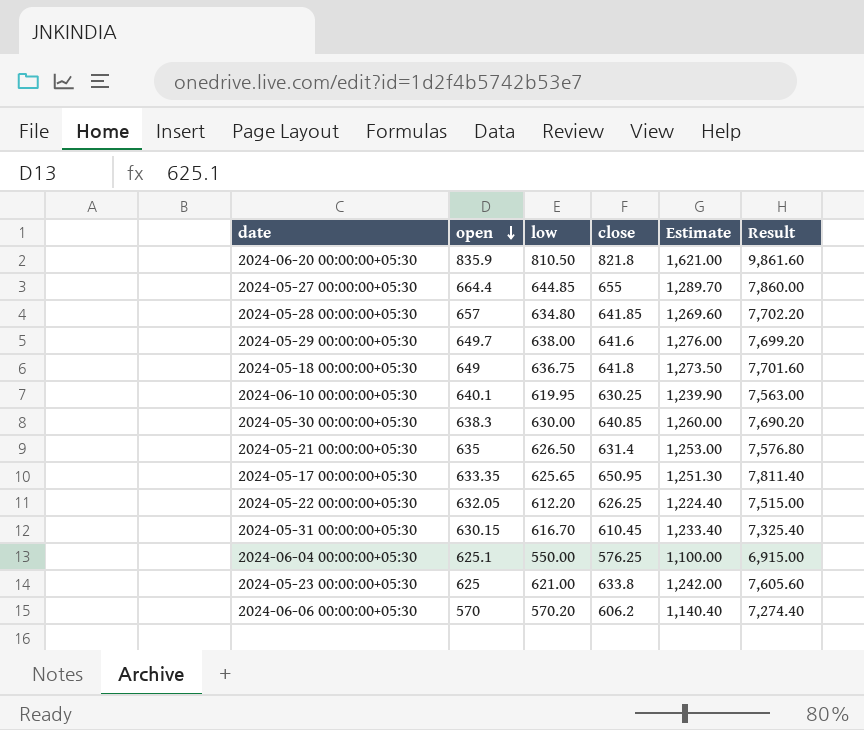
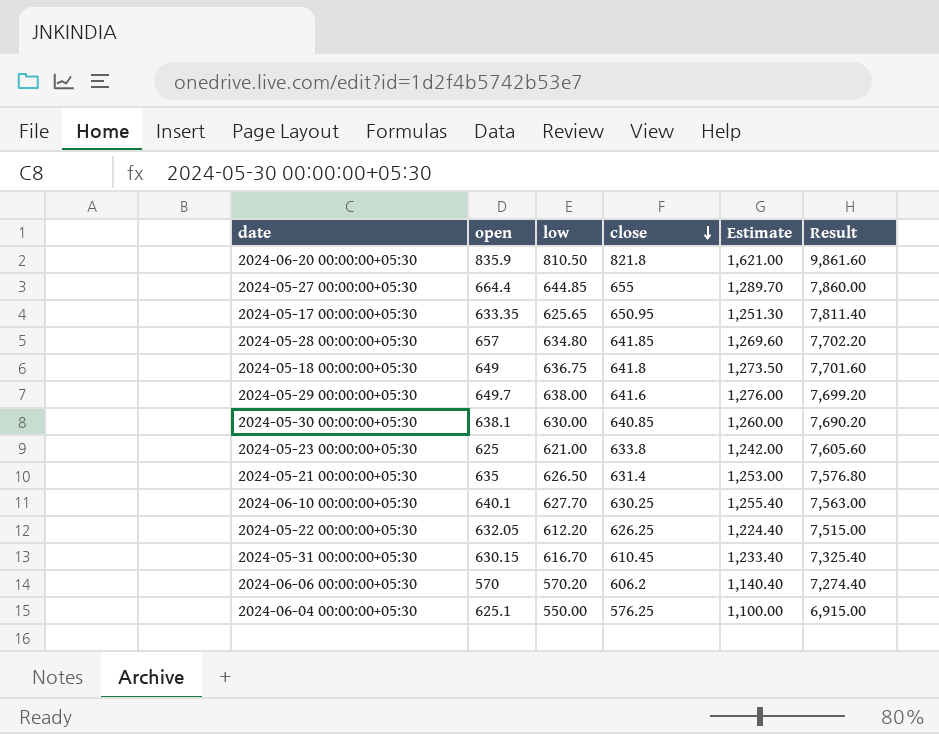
row order: open descending -> close descending
2024-05-30 00:00:00+05:30 | open: 638.3 -> 638.1
2024-06-10 00:00:00+05:30 | low: 619.95 -> 627.70
2024-06-10 00:00:00+05:30 | Estimate: 1,239.90 -> 1,255.40

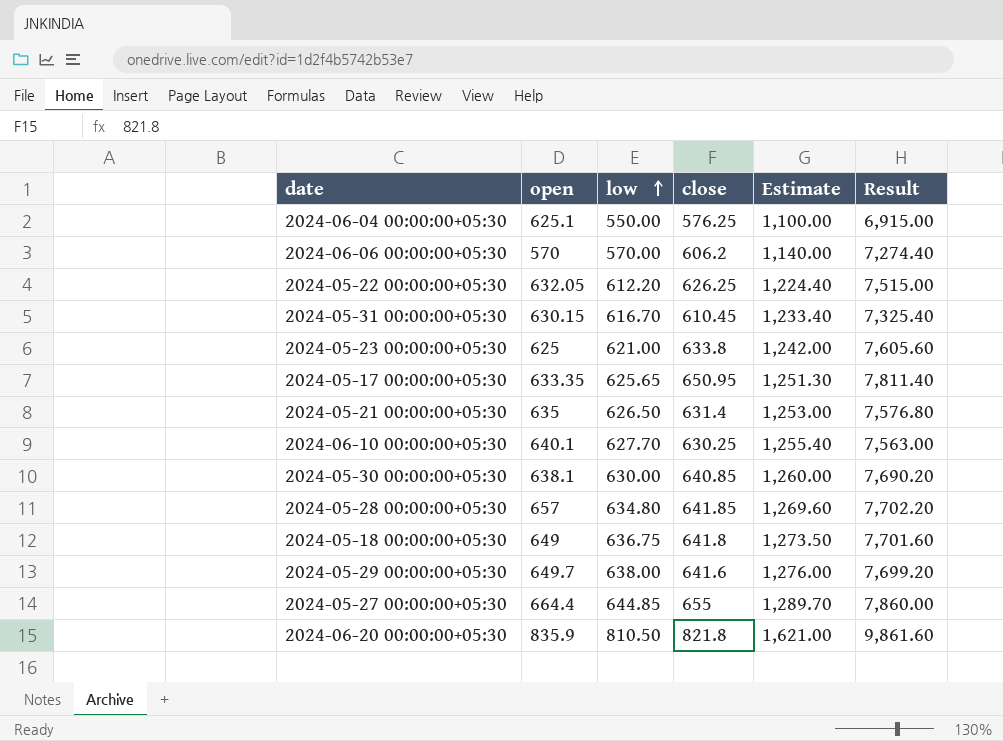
row order: close descending -> low ascending
2024-06-06 00:00:00+05:30 | low: 570.20 -> 570.00
2024-06-06 00:00:00+05:30 | Estimate: 1,140.40 -> 1,140.00

